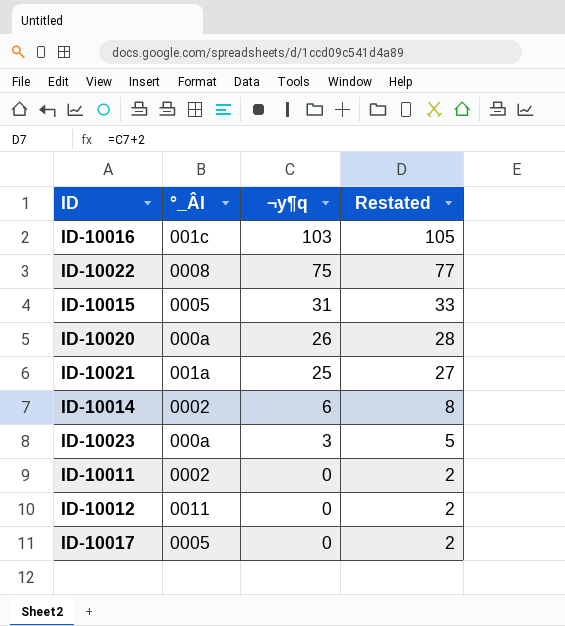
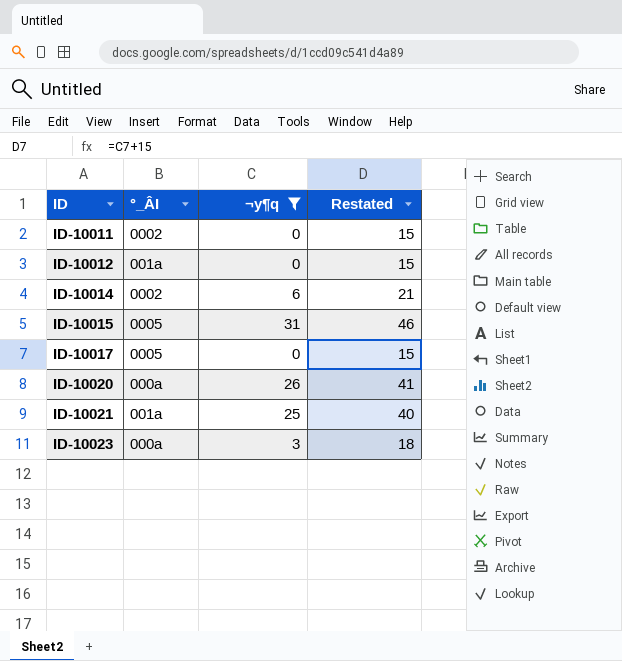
filter: none -> ¬y¶q <= 31
row order: ¬y¶q descending -> ID ascending
column Restated | formula: [¬y¶q] + 2 -> [¬y¶q] + 15
ID-10012 | °_ÂI: 0011 -> 001a

